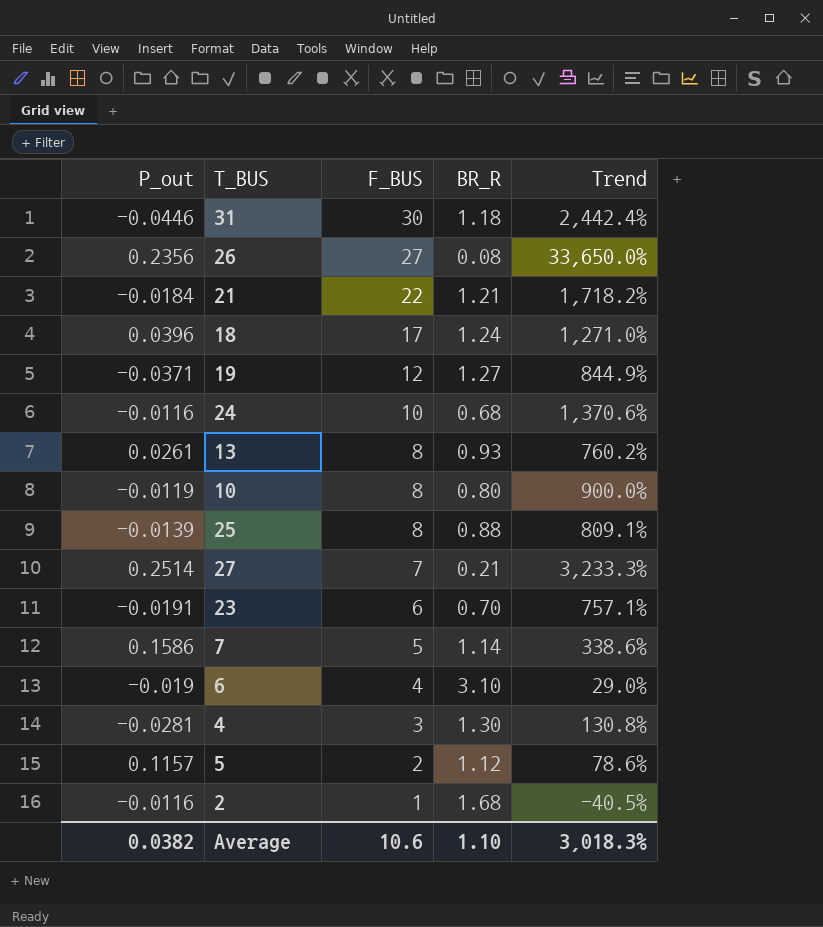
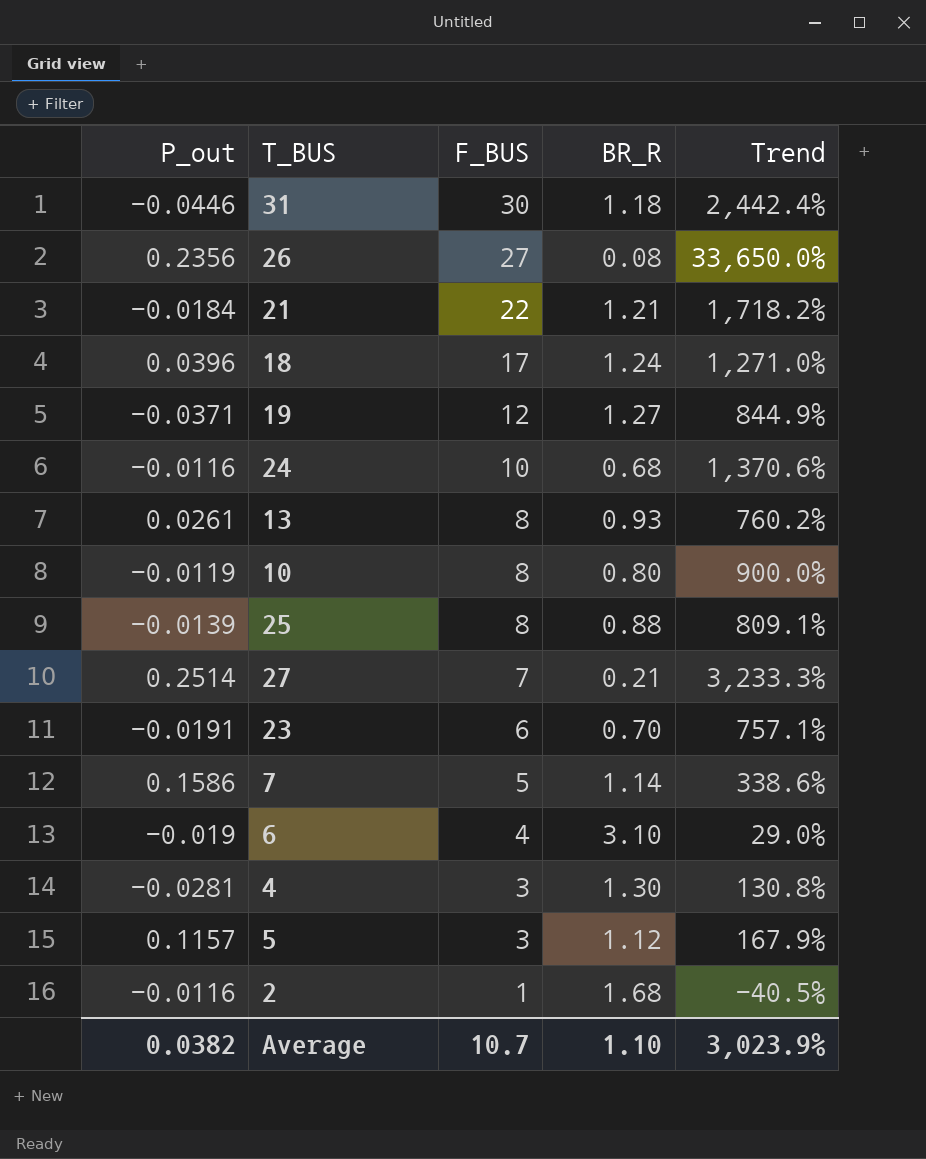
5 | F_BUS: 2 -> 3
5 | Trend: 78.6% -> 167.9%
Average | F_BUS: 10.6 -> 10.7
Average | Trend: 3,018.3% -> 3,023.9%

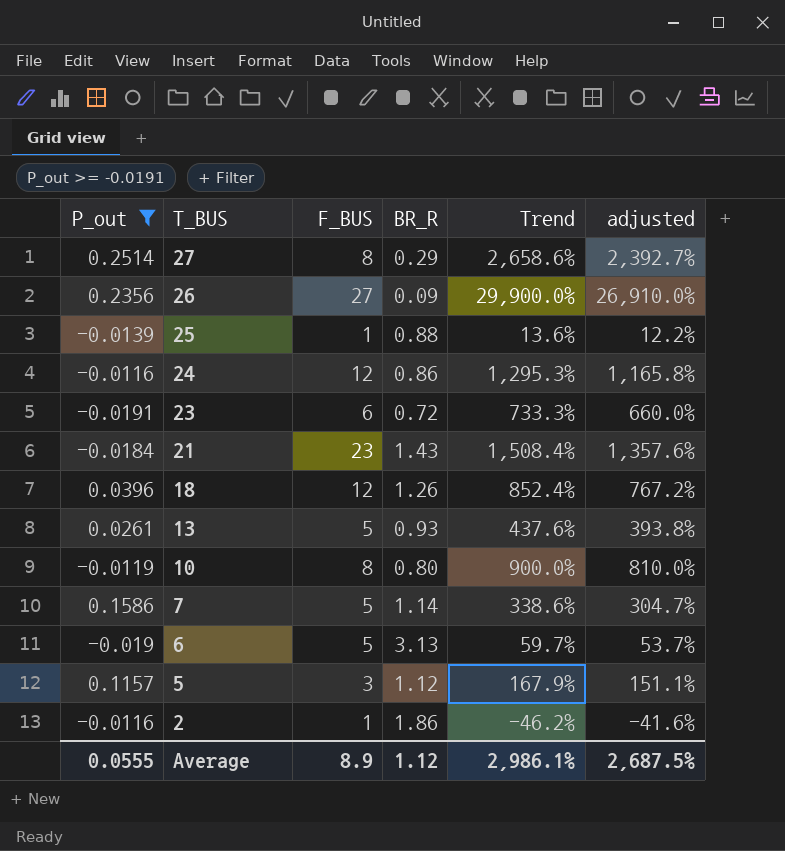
filter: none -> P_out >= -0.0191
row order: F_BUS descending -> T_BUS descending
column adjusted | formula: none -> [Trend] * 0.9
27 | F_BUS: 7 -> 8
27 | BR_R: 0.21 -> 0.29
27 | Trend: 3,233.3% -> 2,658.6%
26 | BR_R: 0.08 -> 0.09
26 | Trend: 33,650.0% -> 29,900.0%
25 | F_BUS: 8 -> 1
25 | Trend: 809.1% -> 13.6%
24 | F_BUS: 10 -> 12
24 | BR_R: 0.68 -> 0.86
24 | Trend: 1,370.6% -> 1,295.3%
23 | BR_R: 0.70 -> 0.72
23 | Trend: 757.1% -> 733.3%
21 | F_BUS: 22 -> 23
21 | BR_R: 1.21 -> 1.43
21 | Trend: 1,718.2% -> 1,508.4%
18 | F_BUS: 17 -> 12
18 | BR_R: 1.24 -> 1.26
18 | Trend: 1,271.0% -> 852.4%
13 | F_BUS: 8 -> 5
13 | Trend: 760.2% -> 437.6%
6 | F_BUS: 4 -> 5
6 | BR_R: 3.10 -> 3.13
6 | Trend: 29.0% -> 59.7%
2 | BR_R: 1.68 -> 1.86
2 | Trend: -40.5% -> -46.2%
Average | P_out: 0.0382 -> 0.0555
Average | F_BUS: 10.7 -> 8.9
Average | BR_R: 1.10 -> 1.12
Average | Trend: 3,023.9% -> 2,986.1%

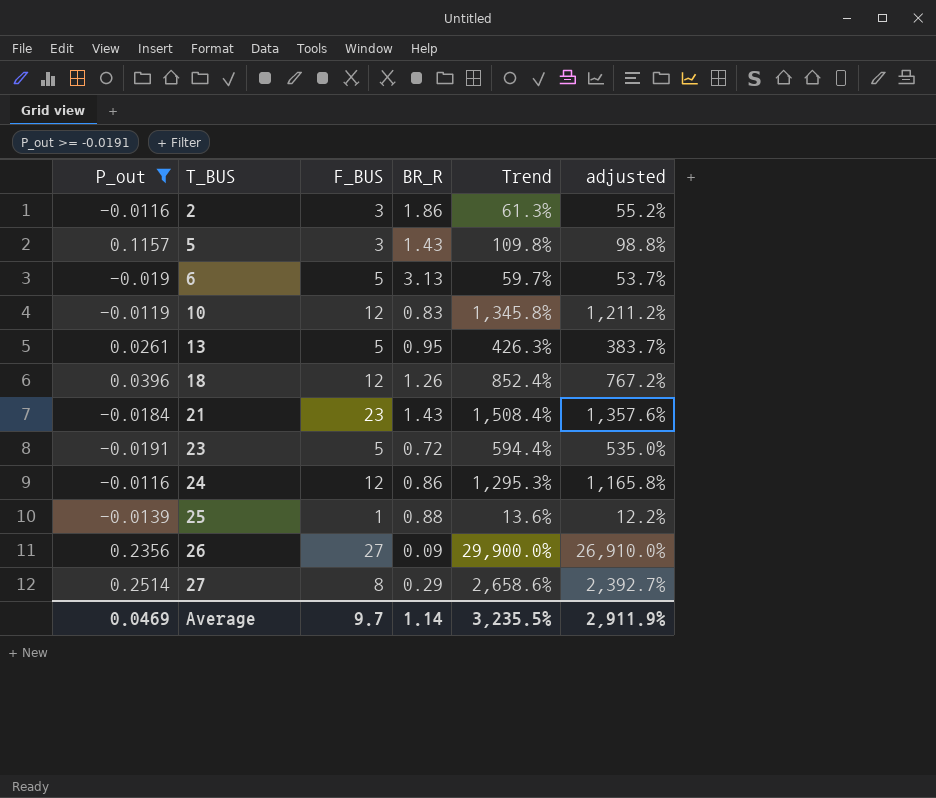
row order: T_BUS descending -> T_BUS ascending
row 7: 0.1586 | 5 | 1.14 | 338.6% | 304.7% -> none
2 | F_BUS: 1 -> 3
2 | Trend: -46.2% -> 61.3%
2 | adjusted: -41.6% -> 55.2%
5 | BR_R: 1.12 -> 1.43
5 | Trend: 167.9% -> 109.8%
5 | adjusted: 151.1% -> 98.8%
10 | F_BUS: 8 -> 12
10 | BR_R: 0.80 -> 0.83
10 | Trend: 900.0% -> 1,345.8%
10 | adjusted: 810.0% -> 1,211.2%
13 | BR_R: 0.93 -> 0.95
13 | Trend: 437.6% -> 426.3%
13 | adjusted: 393.8% -> 383.7%
23 | F_BUS: 6 -> 5
23 | Trend: 733.3% -> 594.4%
23 | adjusted: 660.0% -> 535.0%
Average | P_out: 0.0555 -> 0.0469
Average | F_BUS: 8.9 -> 9.7
Average | BR_R: 1.12 -> 1.14
Average | Trend: 2,986.1% -> 3,235.5%
Average | adjusted: 2,687.5% -> 2,911.9%

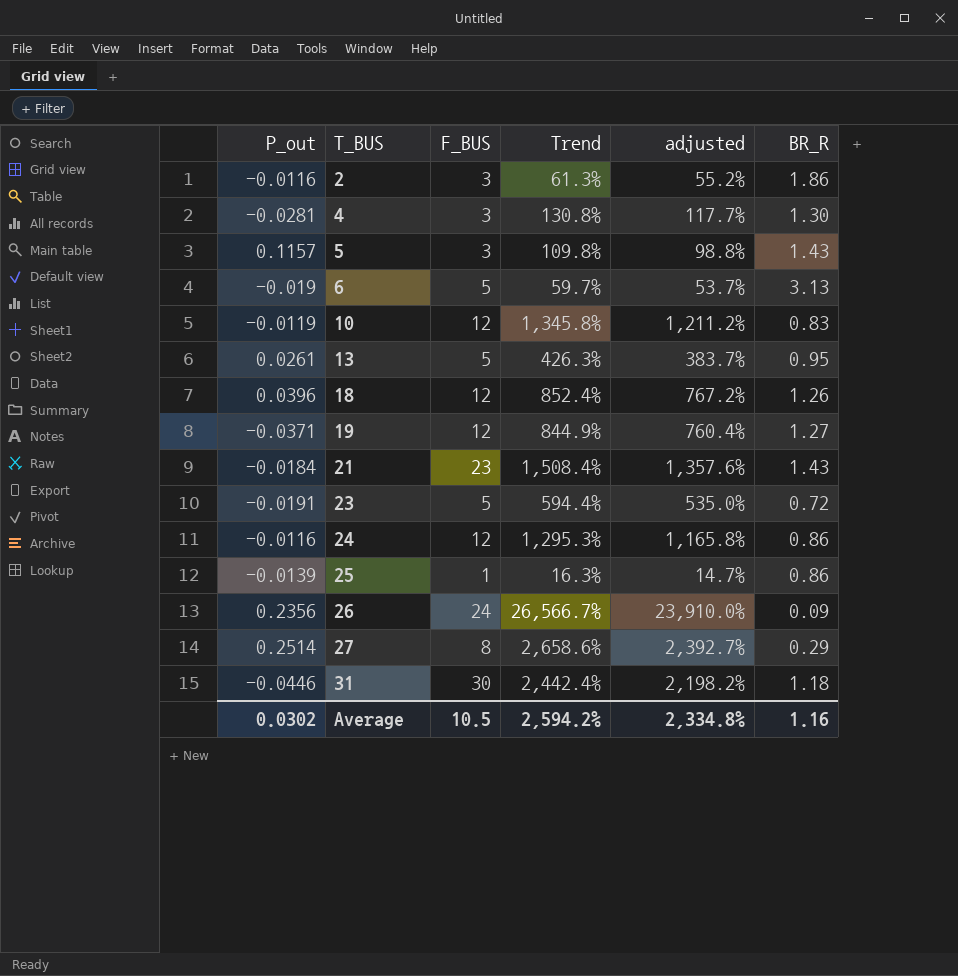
filter: P_out >= -0.0191 -> none
column BR_R | position: 4 -> 6
25 | Trend: 13.6% -> 16.3%
25 | adjusted: 12.2% -> 14.7%
25 | BR_R: 0.88 -> 0.86
26 | F_BUS: 27 -> 24
26 | Trend: 29,900.0% -> 26,566.7%
26 | adjusted: 26,910.0% -> 23,910.0%
Average | P_out: 0.0469 -> 0.0302
Average | F_BUS: 9.7 -> 10.5
Average | Trend: 3,235.5% -> 2,594.2%
Average | adjusted: 2,911.9% -> 2,334.8%
Average | BR_R: 1.14 -> 1.16

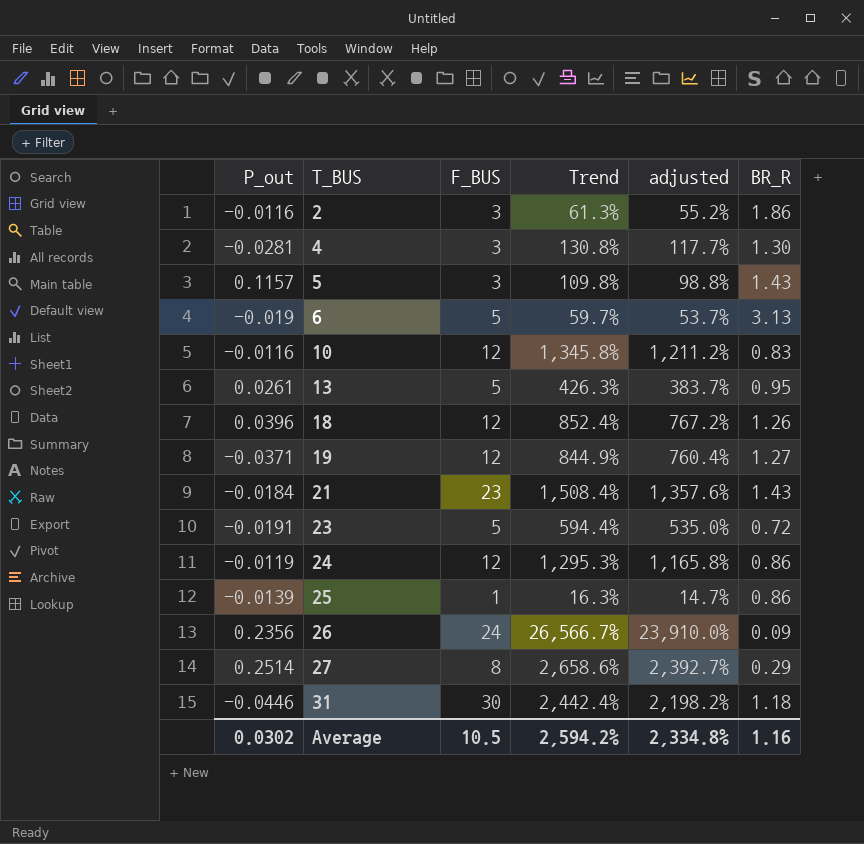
10 | P_out: -0.0119 -> -0.0116
24 | P_out: -0.0116 -> -0.0119

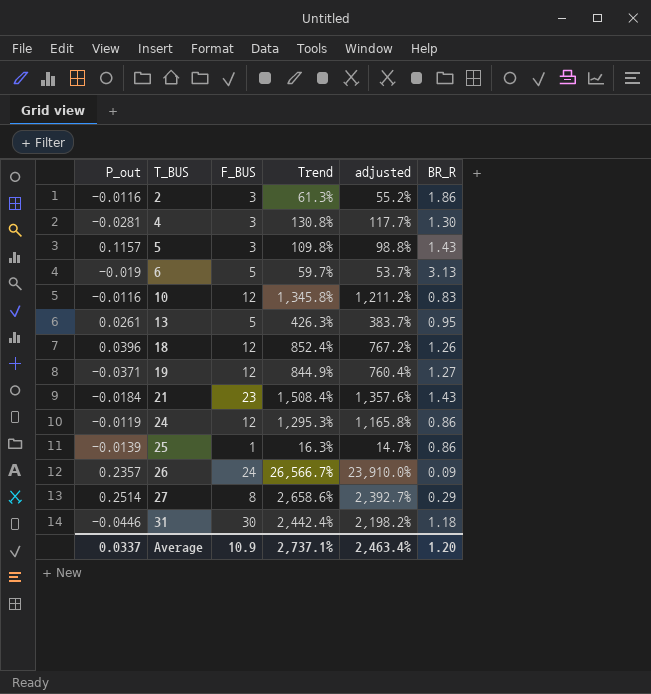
row 23: -0.0191 | 5 | 594.4% | 535.0% | 0.72 -> none
26 | P_out: 0.2356 -> 0.2357
Average | P_out: 0.0302 -> 0.0337
Average | F_BUS: 10.5 -> 10.9
Average | Trend: 2,594.2% -> 2,737.1%
Average | adjusted: 2,334.8% -> 2,463.4%
Average | BR_R: 1.16 -> 1.20

